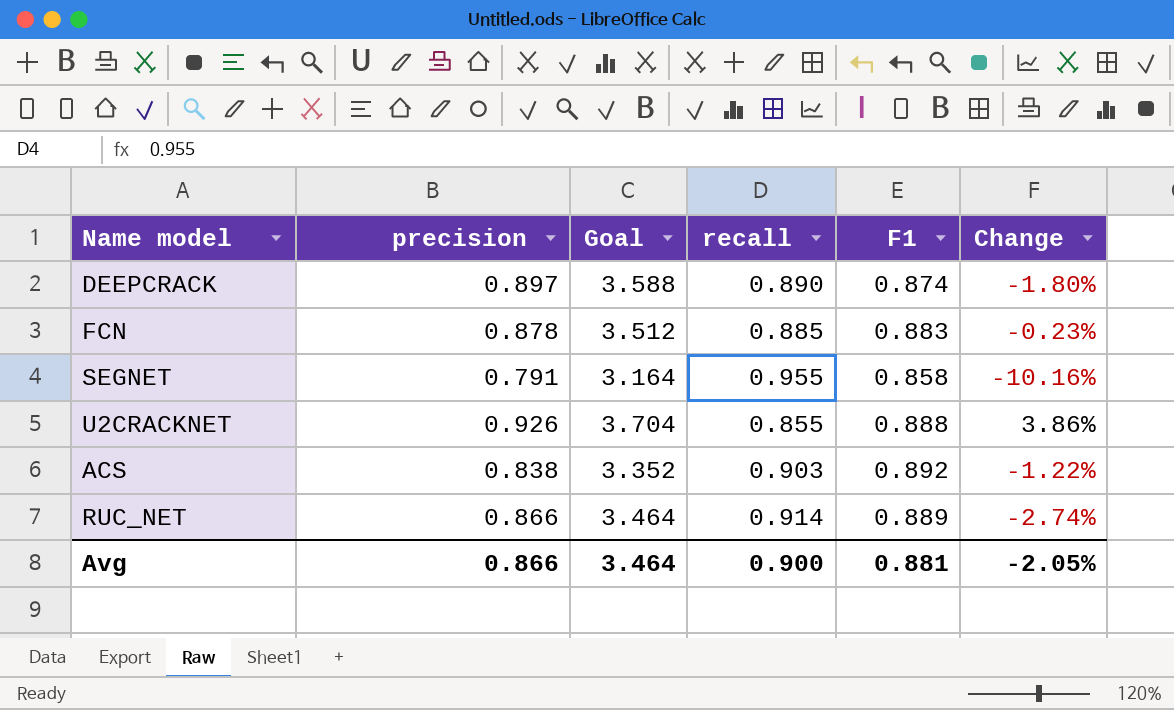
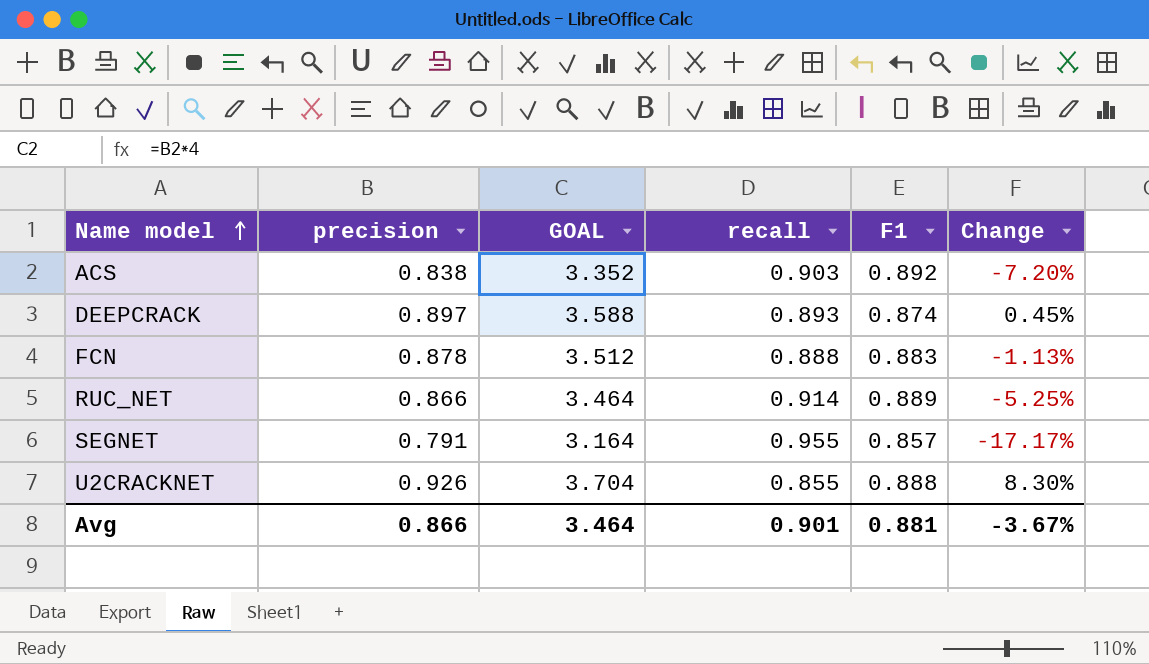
row order: none -> Name model ascending
column name: Goal -> GOAL
column Change | formula: ([F1] - [recall]) / [recall] -> ([precision] - [recall]) / [recall]
DEEPCRACK | recall: 0.890 -> 0.893
FCN | recall: 0.885 -> 0.888
SEGNET | F1: 0.858 -> 0.857
Avg | recall: 0.900 -> 0.901
Avg | Change: -2.05% -> -3.67%

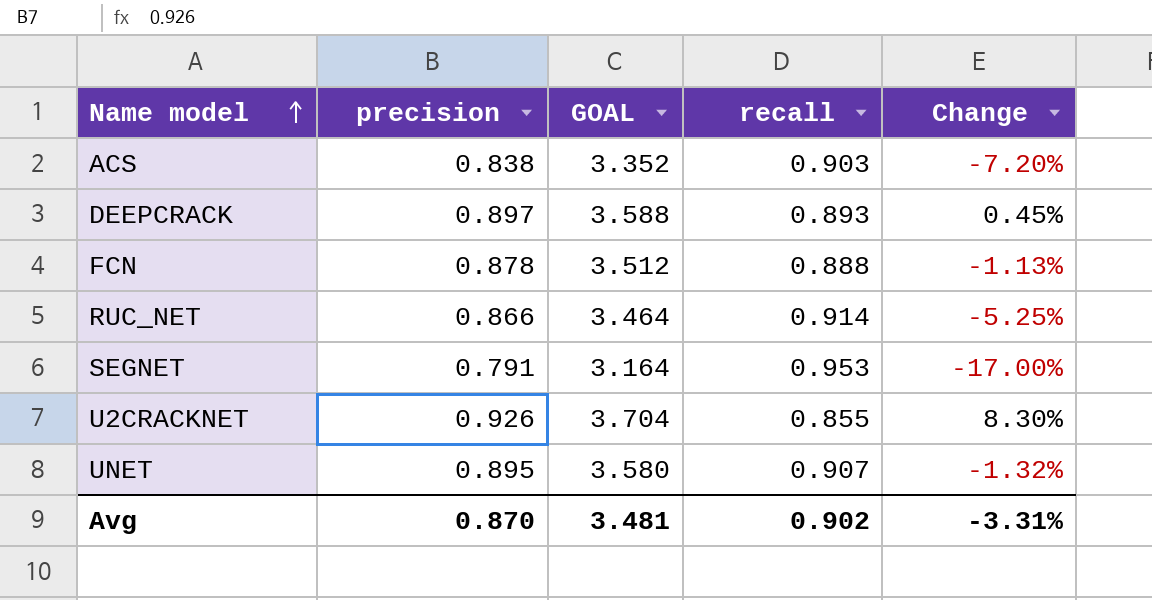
column F1 | position: 5 -> none
SEGNET | recall: 0.955 -> 0.953
SEGNET | Change: -17.17% -> -17.00%
row UNET: none -> 0.895 | 3.580 | 0.907 | -1.32%
Avg | precision: 0.866 -> 0.870
Avg | GOAL: 3.464 -> 3.481
Avg | recall: 0.901 -> 0.902
Avg | Change: -3.67% -> -3.31%

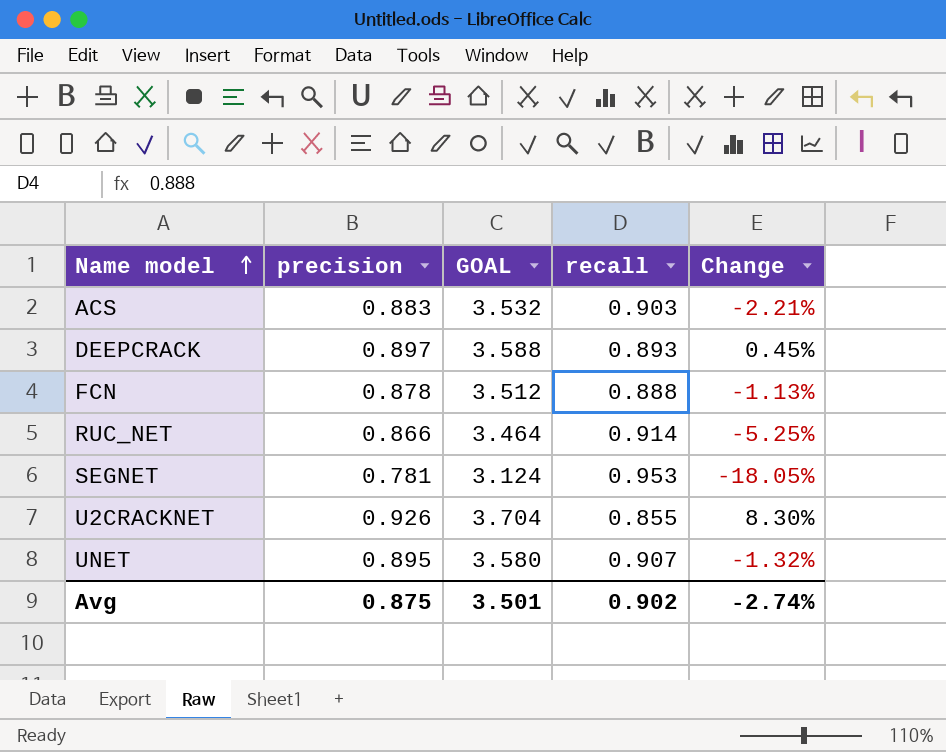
ACS | precision: 0.838 -> 0.883
ACS | GOAL: 3.352 -> 3.532
ACS | Change: -7.20% -> -2.21%
SEGNET | precision: 0.791 -> 0.781
SEGNET | GOAL: 3.164 -> 3.124
SEGNET | Change: -17.00% -> -18.05%
Avg | precision: 0.870 -> 0.875
Avg | GOAL: 3.481 -> 3.501
Avg | Change: -3.31% -> -2.74%

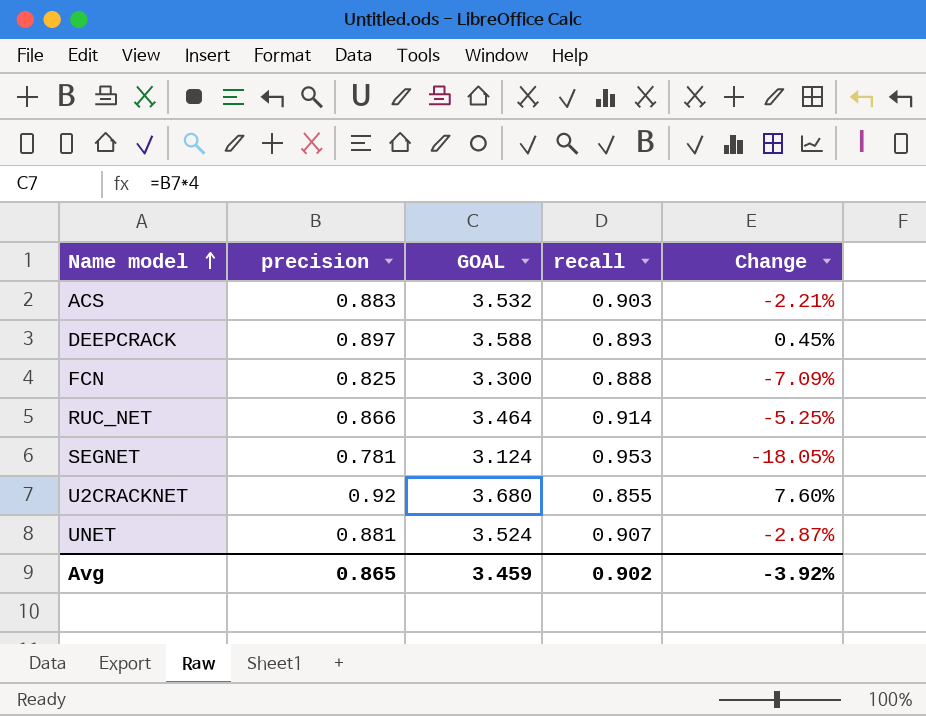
FCN | precision: 0.878 -> 0.825
FCN | GOAL: 3.512 -> 3.300
FCN | Change: -1.13% -> -7.09%
U2CRACKNET | precision: 0.926 -> 0.92
U2CRACKNET | GOAL: 3.704 -> 3.680
U2CRACKNET | Change: 8.30% -> 7.60%
UNET | precision: 0.895 -> 0.881
UNET | GOAL: 3.580 -> 3.524
UNET | Change: -1.32% -> -2.87%
Avg | precision: 0.875 -> 0.865
Avg | GOAL: 3.501 -> 3.459
Avg | Change: -2.74% -> -3.92%

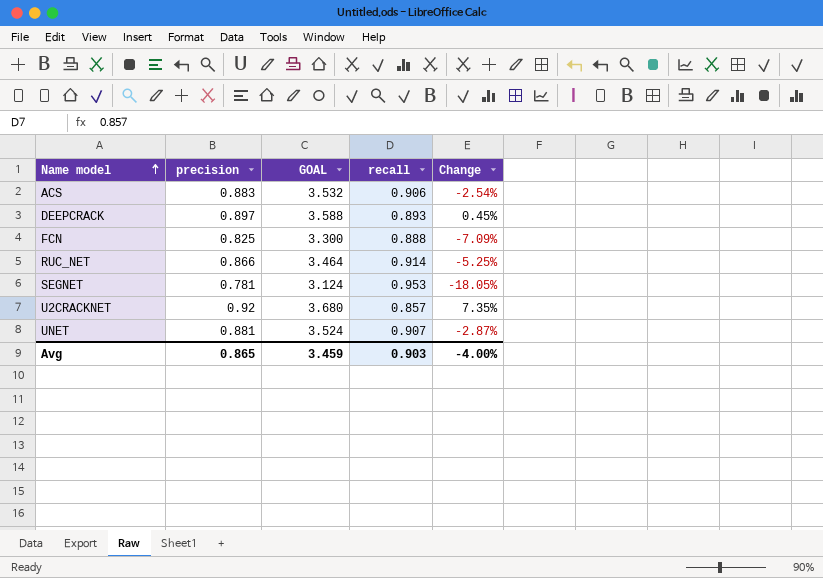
ACS | recall: 0.903 -> 0.906
ACS | Change: -2.21% -> -2.54%
U2CRACKNET | recall: 0.855 -> 0.857
U2CRACKNET | Change: 7.60% -> 7.35%
Avg | recall: 0.902 -> 0.903
Avg | Change: -3.92% -> -4.00%

